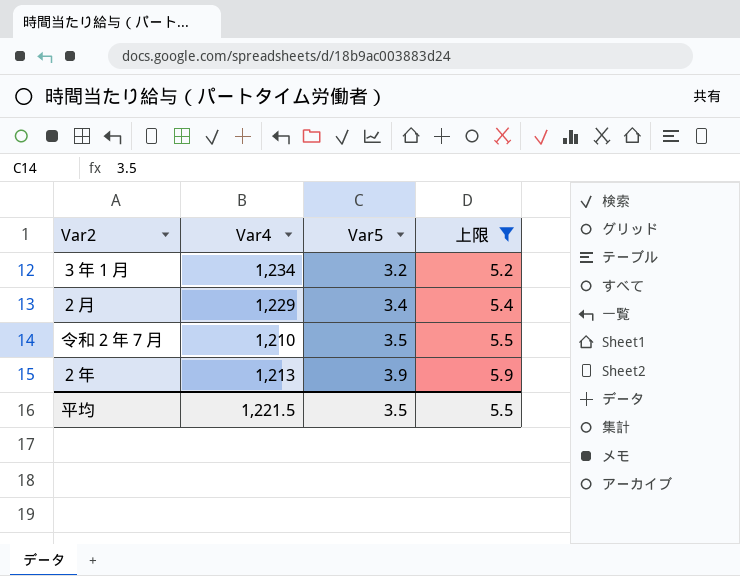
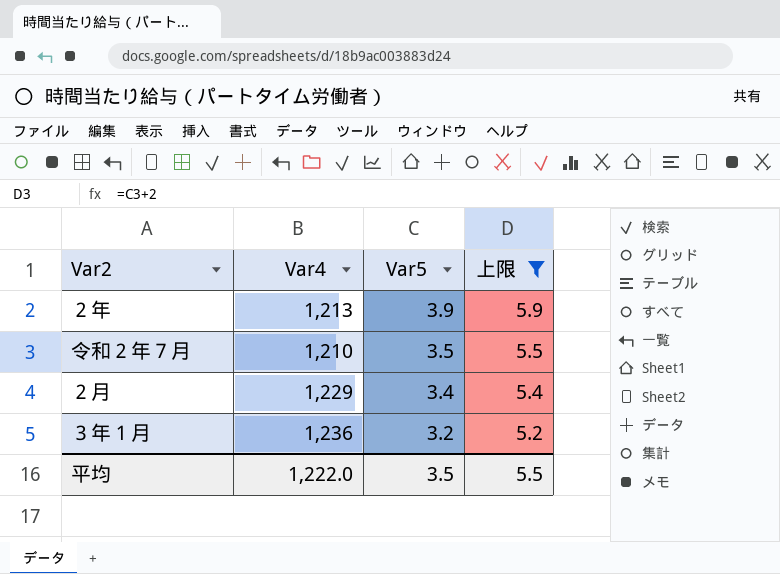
row order: Var5 ascending -> Var5 descending
３年１月 | Var4: 1,234 -> 1,236
平均 | Var4: 1,221.5 -> 1,222.0

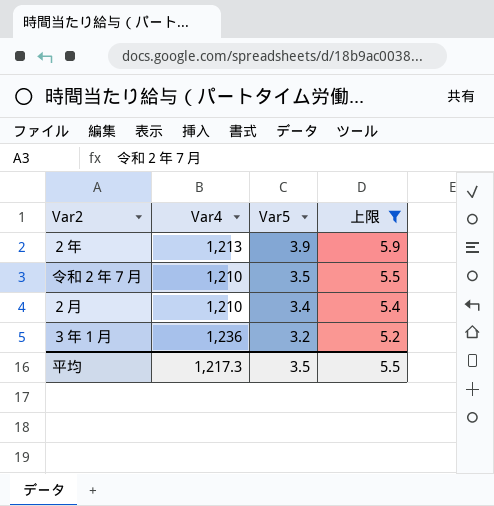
２月 | Var4: 1,229 -> 1,210
平均 | Var4: 1,222.0 -> 1,217.3

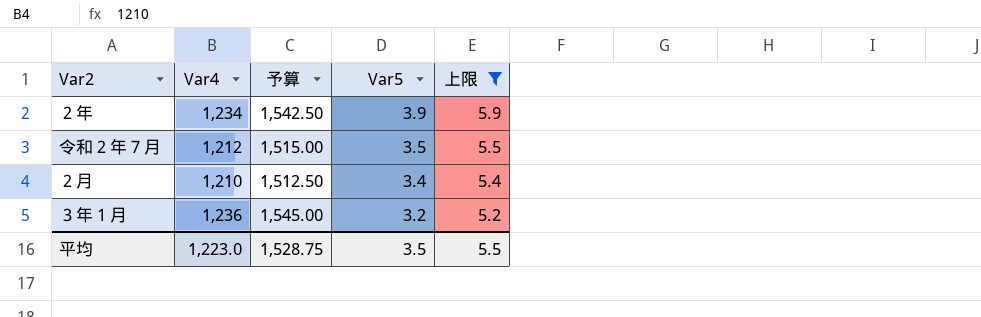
column 予算 | formula: none -> [Var4] * 1.25
２年 | Var4: 1,213 -> 1,234
令和２年７月 | Var4: 1,210 -> 1,212
平均 | Var4: 1,217.3 -> 1,223.0

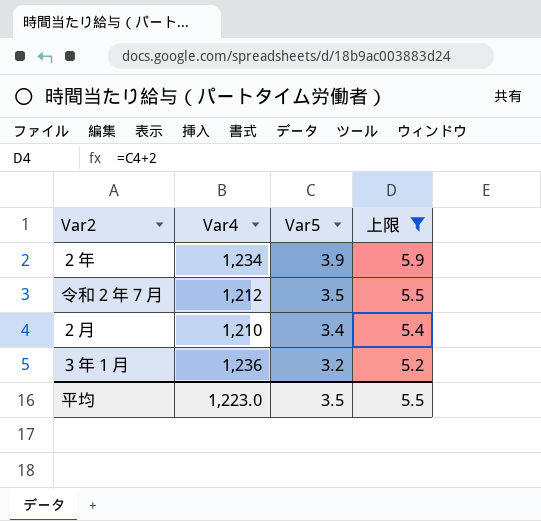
column 予算 | formula: [Var4] * 1.25 -> none

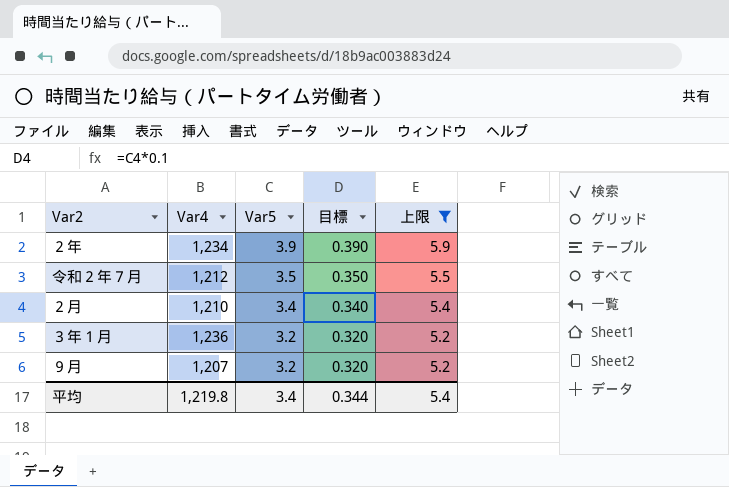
column 目標 | formula: none -> [Var5] * 0.1
row ９月: none -> 1,207 | 3.2 | 0.320 | 5.2
平均 | Var4: 1,223.0 -> 1,219.8
平均 | Var5: 3.5 -> 3.4
平均 | 上限: 5.5 -> 5.4

